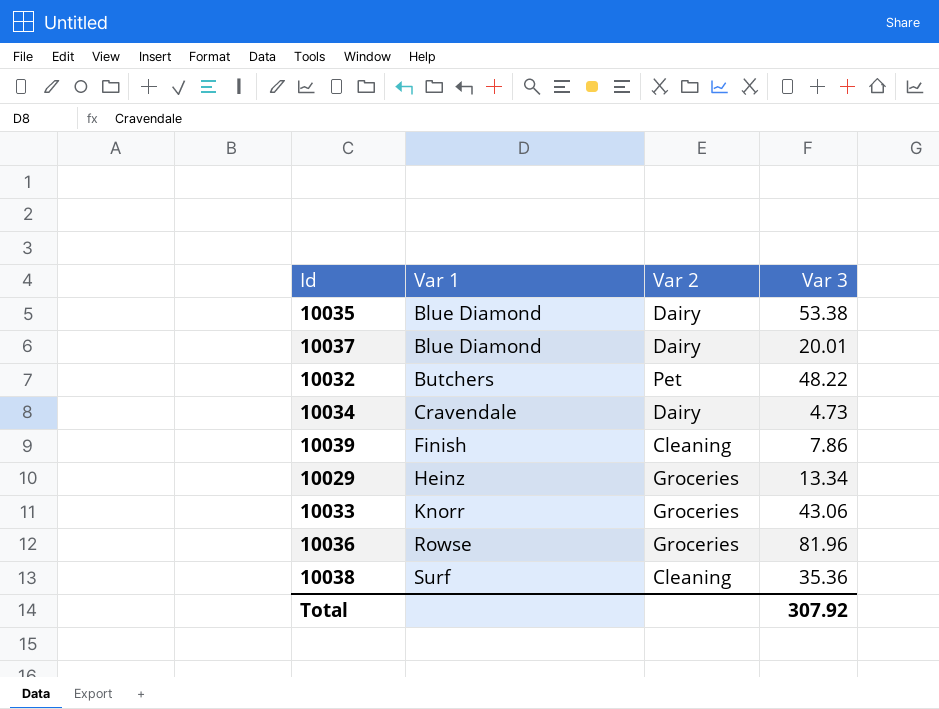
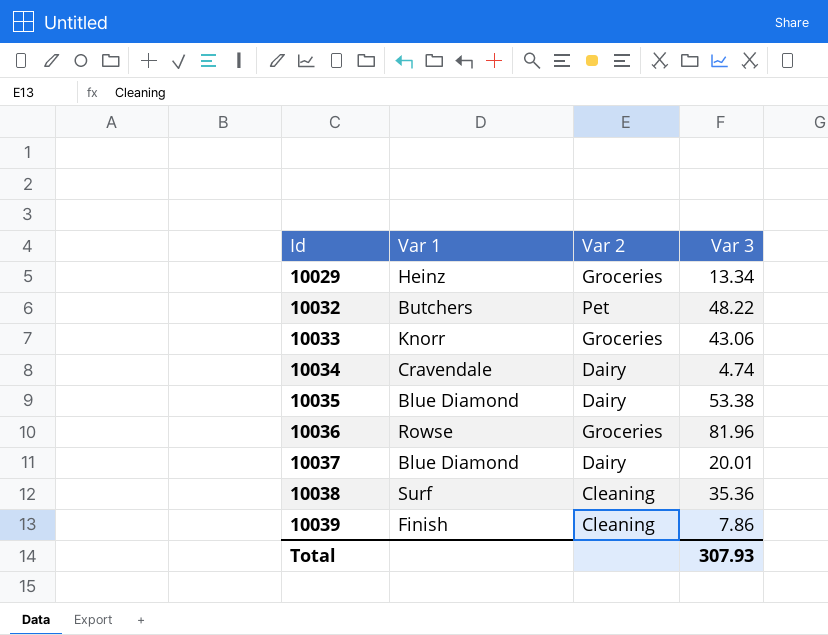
row order: Var 1 ascending -> Id ascending
10034 | Var 3: 4.73 -> 4.74
Total | Var 3: 307.92 -> 307.93

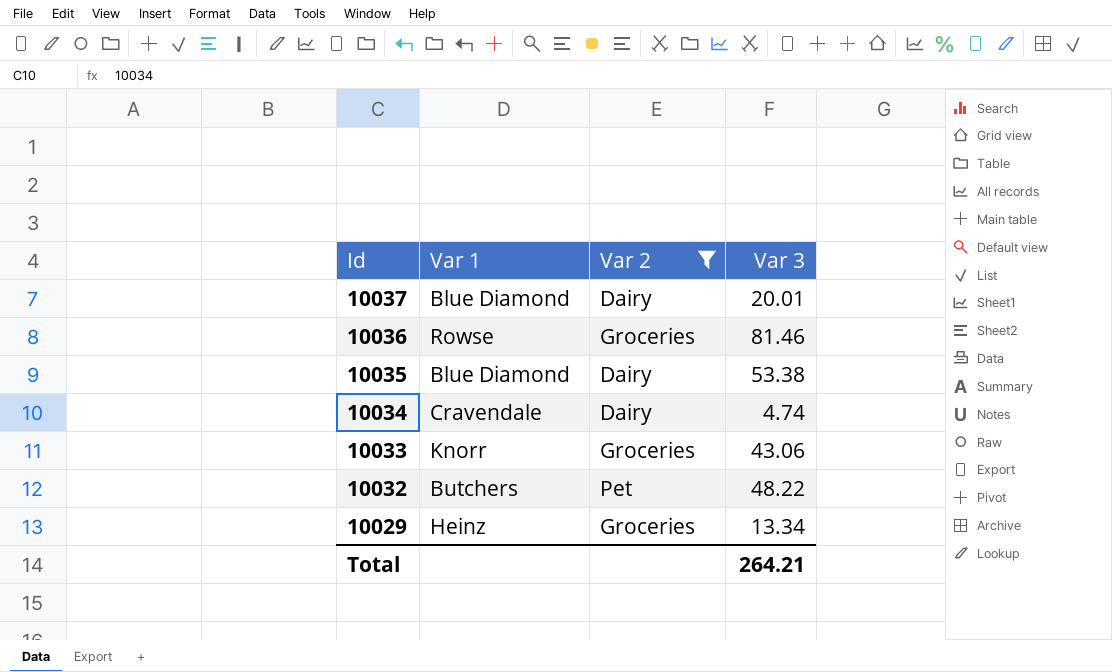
filter: none -> Var 2 != Cleaning
row order: Id ascending -> Id descending
10036 | Var 3: 81.96 -> 81.46
Total | Var 3: 307.93 -> 264.21

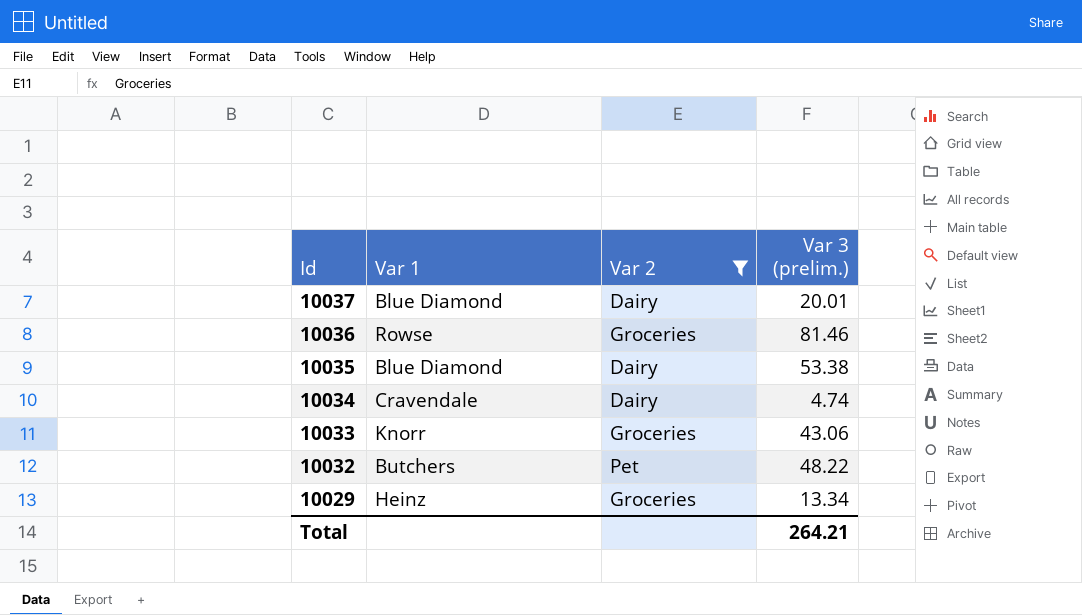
column name: Var 3 -> Var 3 (prelim.)

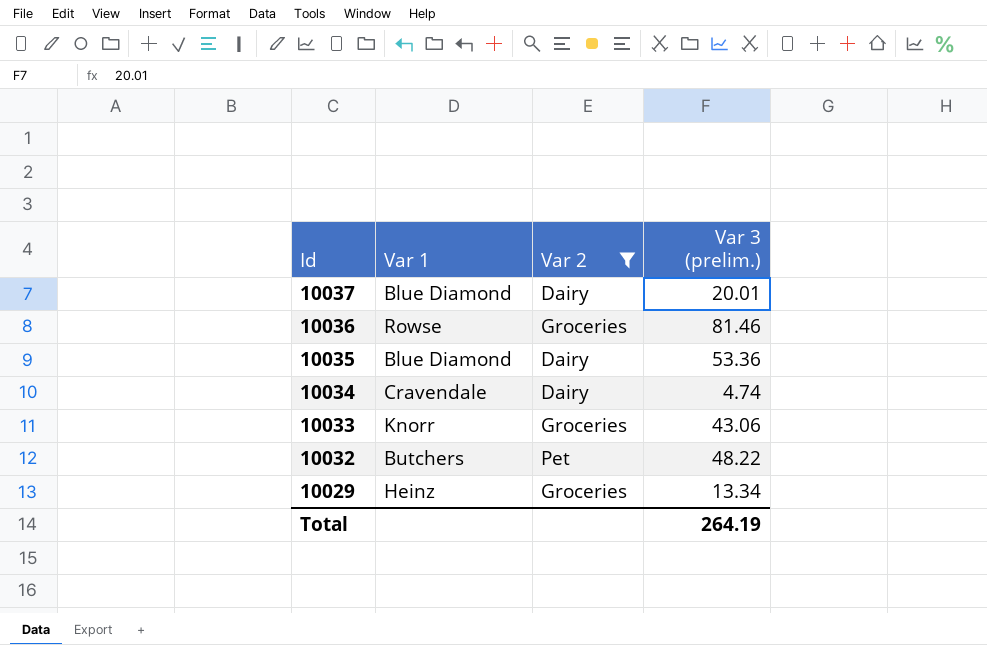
10035 | Var 3 (prelim.): 53.38 -> 53.36
Total | Var 3 (prelim.): 264.21 -> 264.19

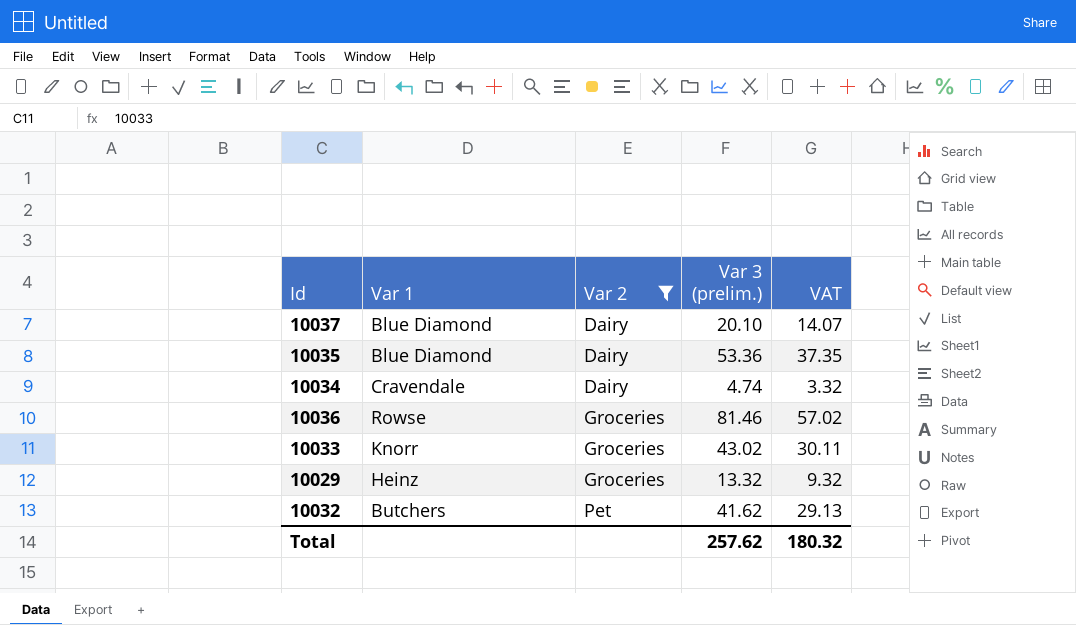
row order: Id descending -> Var 2 ascending
column VAT | formula: none -> [Var 3 (prelim.)] * 0.7
10037 | Var 3 (prelim.): 20.01 -> 20.10
10033 | Var 3 (prelim.): 43.06 -> 43.02
10029 | Var 3 (prelim.): 13.34 -> 13.32
10032 | Var 3 (prelim.): 48.22 -> 41.62
Total | Var 3 (prelim.): 264.19 -> 257.62

